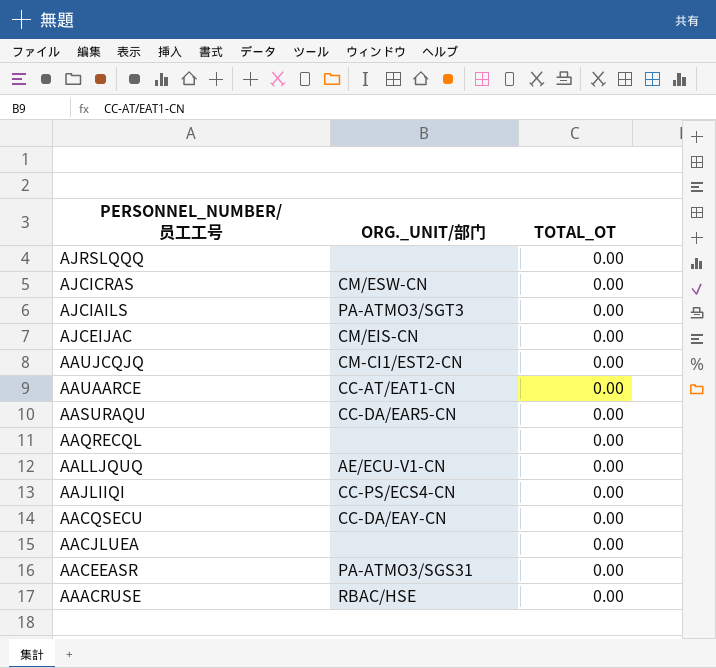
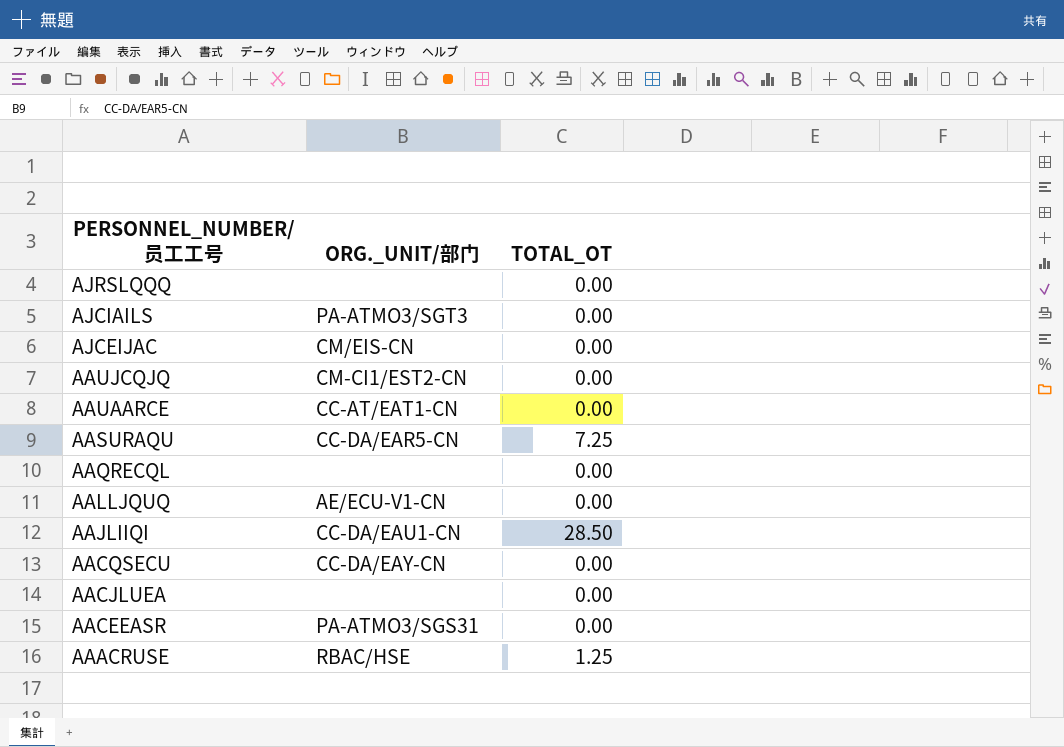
row AJCICRAS: CM/ESW-CN | 0.00 -> none
AASURAQU | TOTAL_OT: 0.00 -> 7.25
AAJLIIQI | ORG._UNIT/部门: CC-PS/ECS4-CN -> CC-DA/EAU1-CN
AAJLIIQI | TOTAL_OT: 0.00 -> 28.50
AAACRUSE | TOTAL_OT: 0.00 -> 1.25

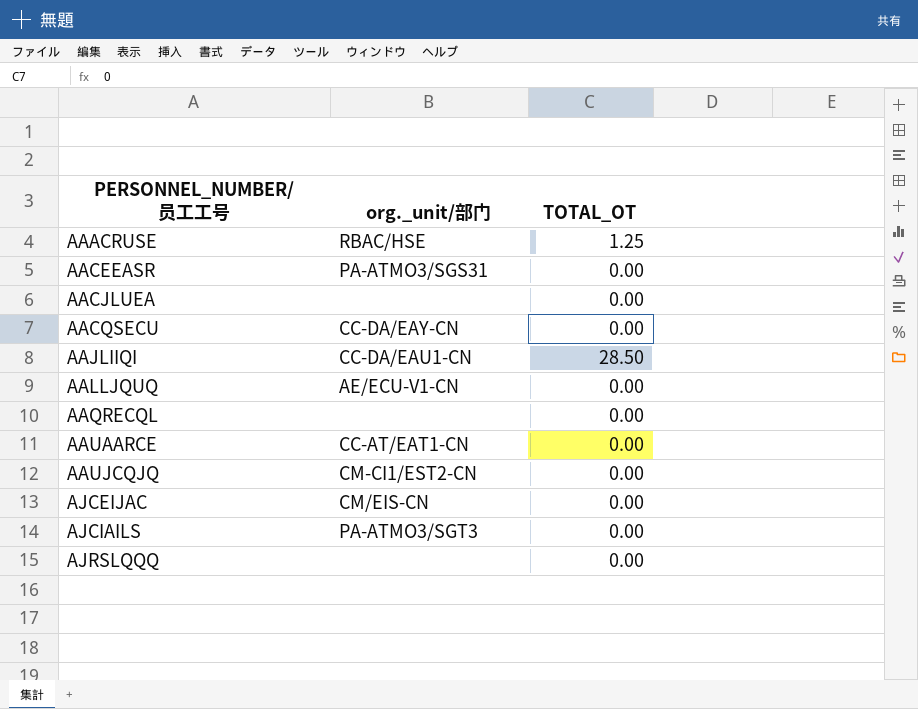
row order: PERSONNEL_NUMBER/员工工号 descending -> PERSONNEL_NUMBER/员工工号 ascending
column name: ORG._UNIT/部门 -> org._unit/部门
row AASURAQU: CC-DA/EAR5-CN | 7.25 -> none

